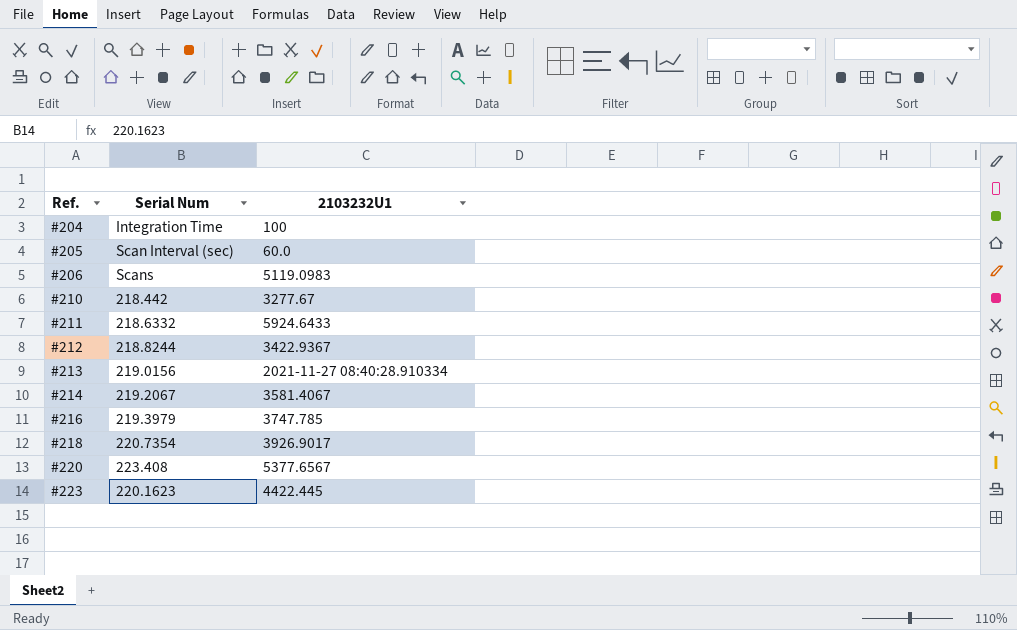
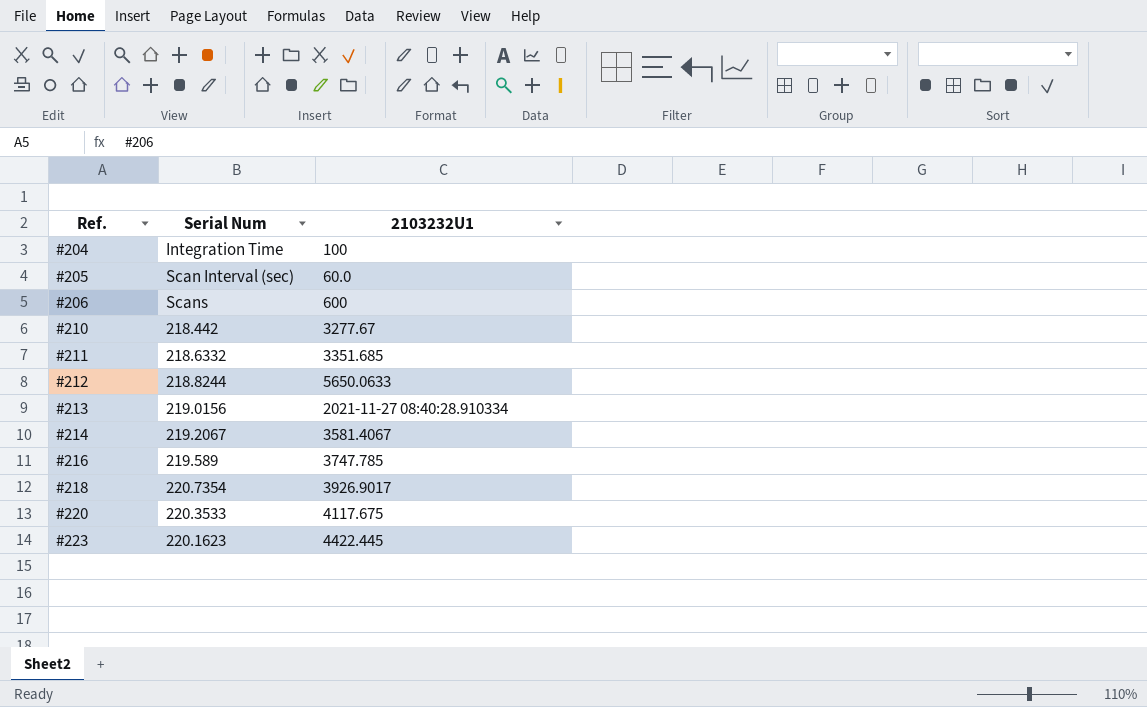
#206 | 2103232U1: 5119.0983 -> 600
#211 | 2103232U1: 5924.6433 -> 3351.685
#212 | 2103232U1: 3422.9367 -> 5650.0633
#216 | Serial Num: 219.3979 -> 219.589
#220 | Serial Num: 223.408 -> 220.3533
#220 | 2103232U1: 5377.6567 -> 4117.675

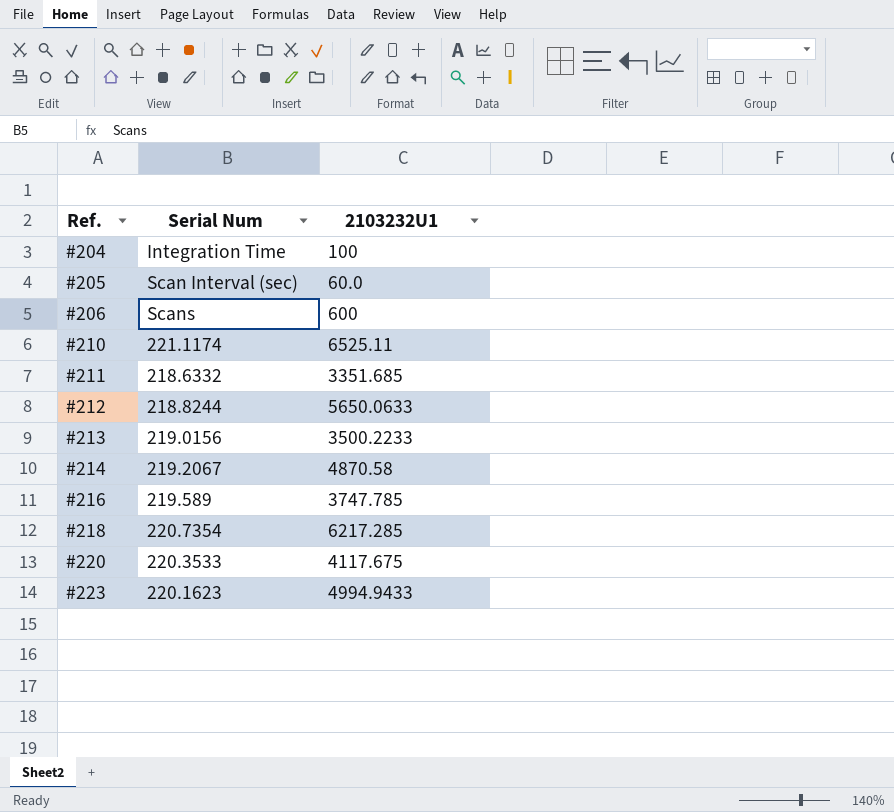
#210 | Serial Num: 218.442 -> 221.1174
#210 | 2103232U1: 3277.67 -> 6525.11
#213 | 2103232U1: 2021-11-27 08:40:28.910334 -> 3500.2233
#214 | 2103232U1: 3581.4067 -> 4870.58
#218 | 2103232U1: 3926.9017 -> 6217.285
#223 | 2103232U1: 4422.445 -> 4994.9433

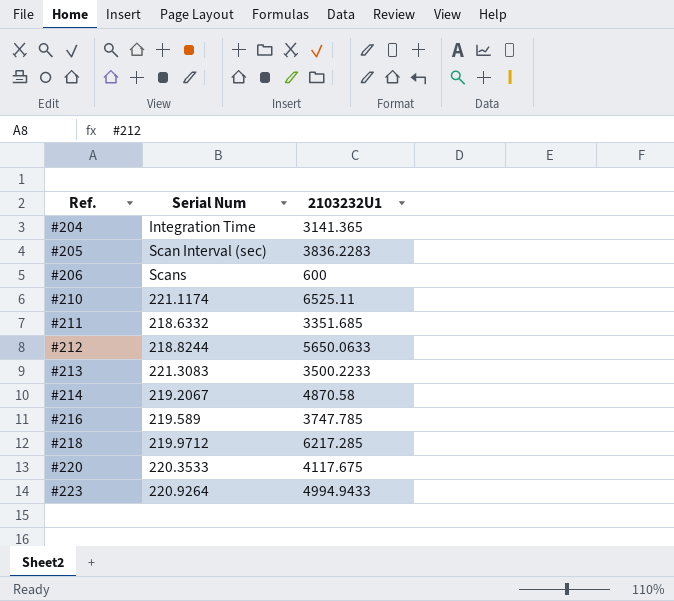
#204 | 2103232U1: 100 -> 3141.365
#205 | 2103232U1: 60.0 -> 3836.2283
#213 | Serial Num: 219.0156 -> 221.3083
#218 | Serial Num: 220.7354 -> 219.9712
#223 | Serial Num: 220.1623 -> 220.9264

